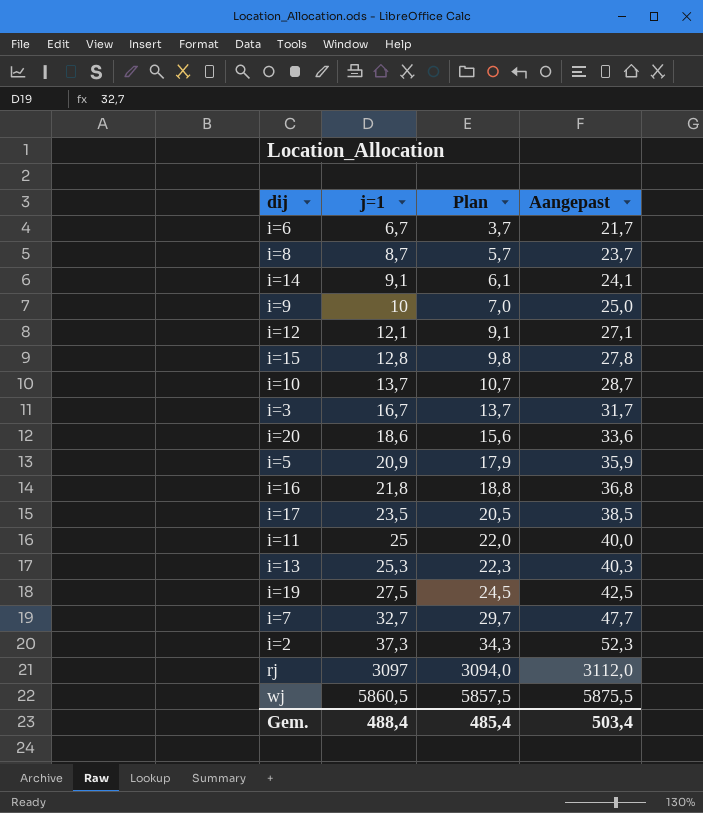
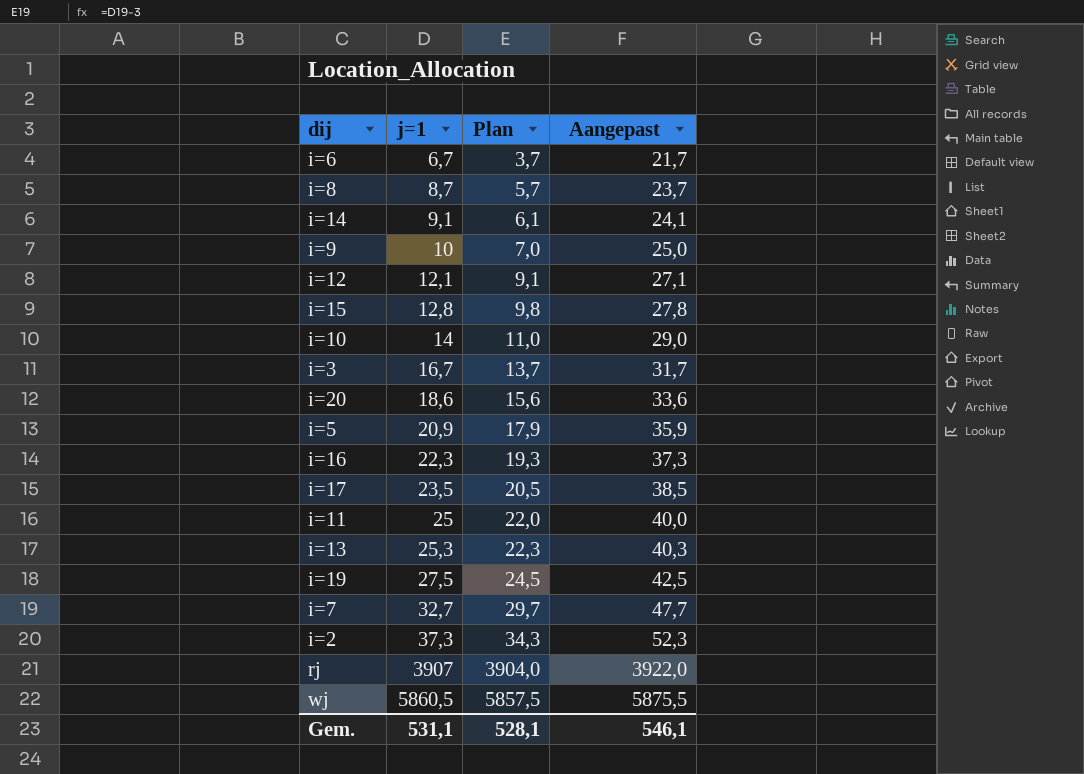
i=10 | j=1: 13,7 -> 14
i=10 | Plan: 10,7 -> 11,0
i=10 | Aangepast: 28,7 -> 29,0
i=16 | j=1: 21,8 -> 22,3
i=16 | Plan: 18,8 -> 19,3
i=16 | Aangepast: 36,8 -> 37,3
rj | j=1: 3097 -> 3907
rj | Plan: 3094,0 -> 3904,0
rj | Aangepast: 3112,0 -> 3922,0
Gem. | j=1: 488,4 -> 531,1
Gem. | Plan: 485,4 -> 528,1
Gem. | Aangepast: 503,4 -> 546,1

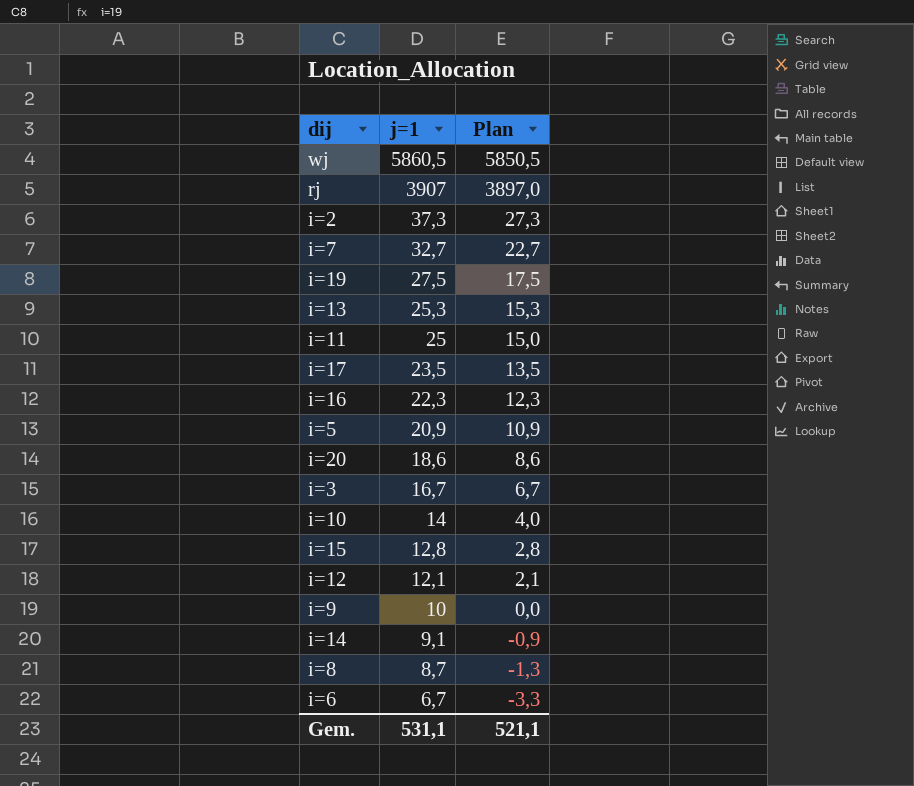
row order: j=1 ascending -> j=1 descending
column Aangepast | formula: [j=1] + 15 -> none
column Plan | formula: [j=1] - 3 -> [j=1] - 10
Gem. | Plan: 528,1 -> 521,1

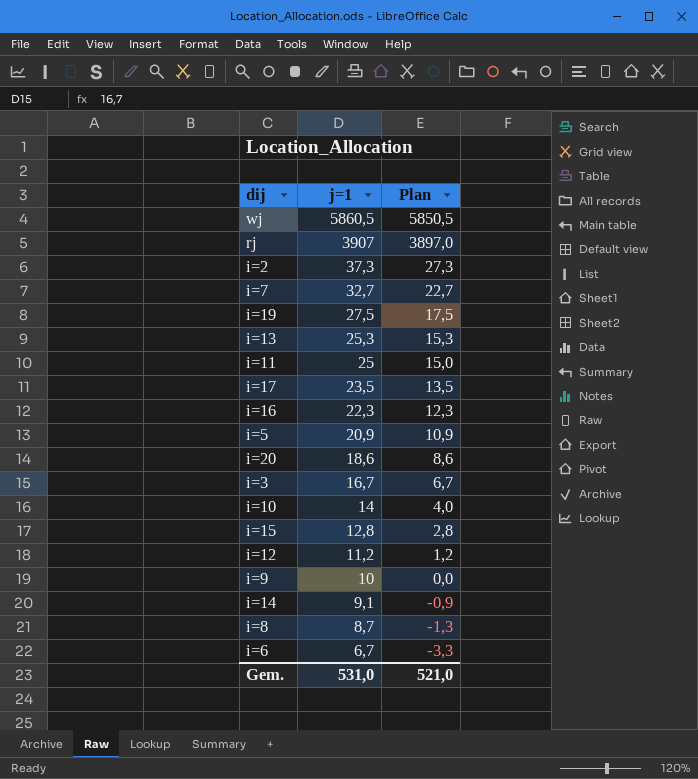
i=12 | j=1: 12,1 -> 11,2
i=12 | Plan: 2,1 -> 1,2
Gem. | j=1: 531,1 -> 531,0
Gem. | Plan: 521,1 -> 521,0

